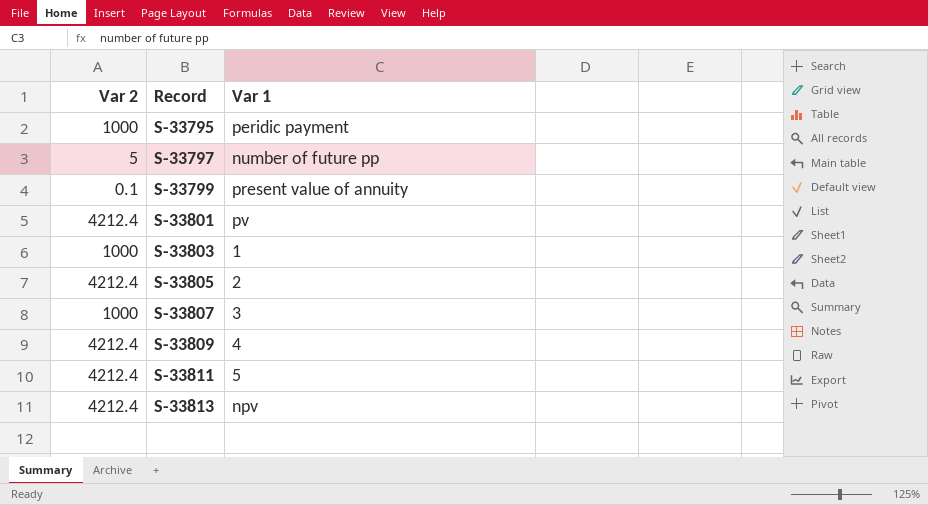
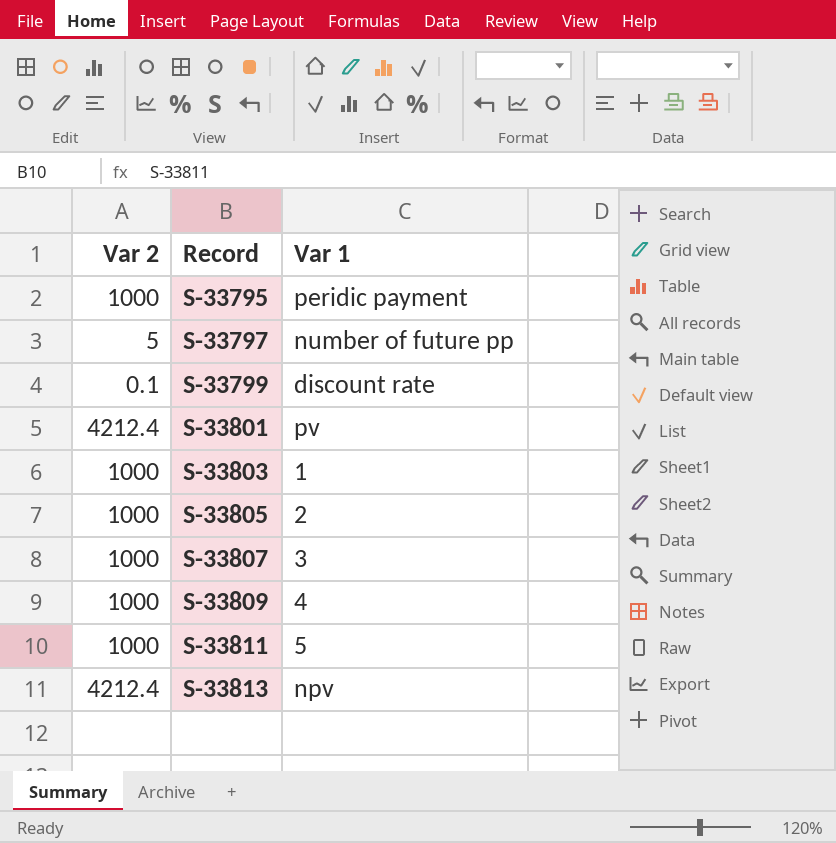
S-33799 | Var 1: present value of annuity -> discount rate
S-33805 | Var 2: 4212.4 -> 1000
S-33809 | Var 2: 4212.4 -> 1000
S-33811 | Var 2: 4212.4 -> 1000

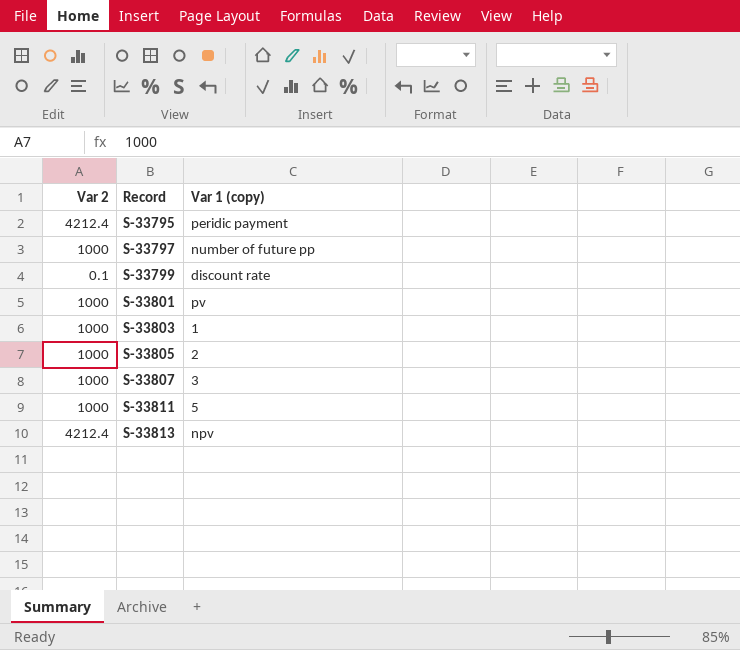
column name: Var 1 -> Var 1 (copy)
row S-33809: 1000 | 4 -> none
S-33795 | Var 2: 1000 -> 4212.4
S-33797 | Var 2: 5 -> 1000
S-33801 | Var 2: 4212.4 -> 1000

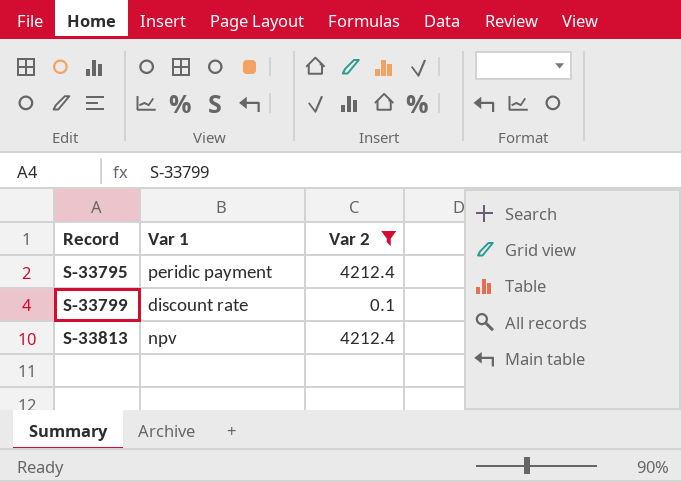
filter: none -> Var 2 != 1000
column name: Var 1 (copy) -> Var 1
column Var 2 | position: 1 -> 3

